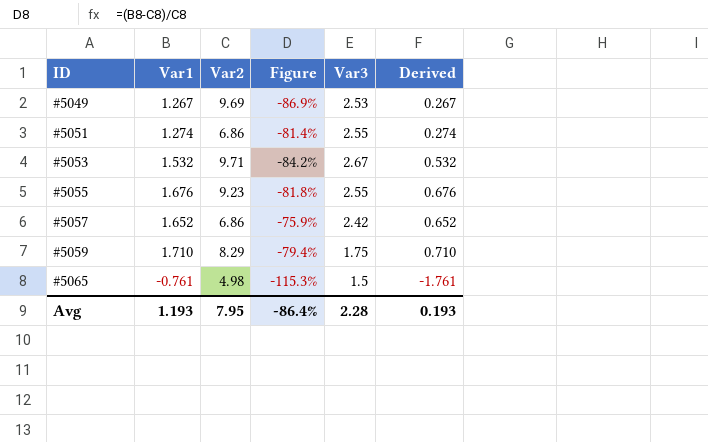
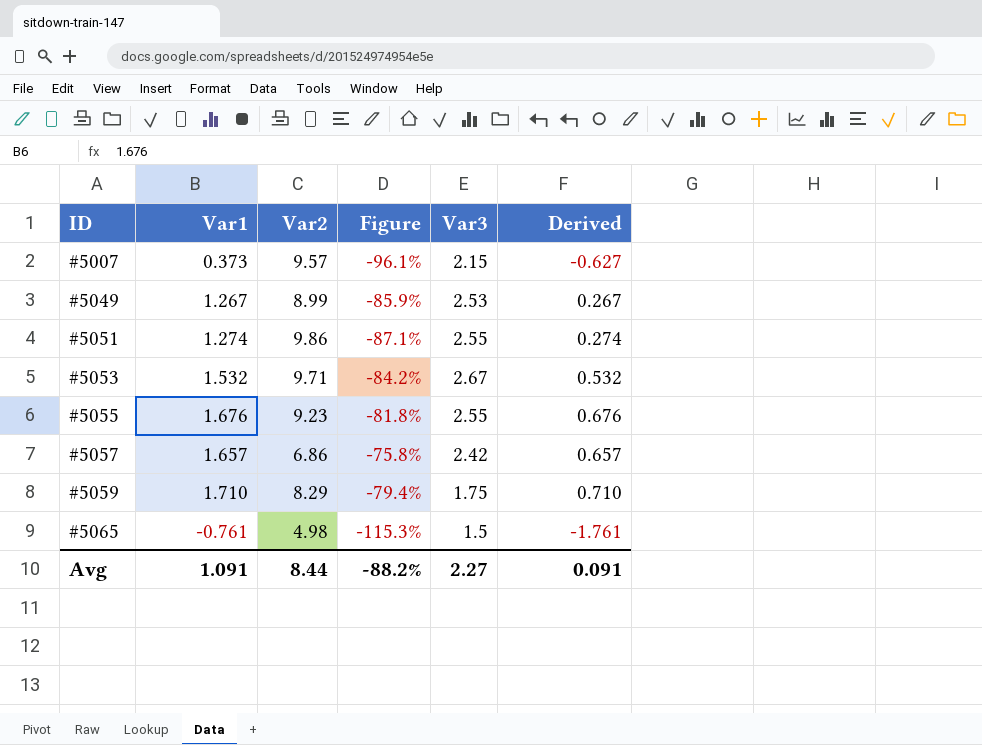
row #5007: none -> 0.373 | 9.57 | -96.1% | 2.15 | -0.627
#5049 | Var2: 9.69 -> 8.99
#5049 | Figure: -86.9% -> -85.9%
#5051 | Var2: 6.86 -> 9.86
#5051 | Figure: -81.4% -> -87.1%
#5057 | Var1: 1.652 -> 1.657
#5057 | Figure: -75.9% -> -75.8%
#5057 | Derived: 0.652 -> 0.657
Avg | Var1: 1.193 -> 1.091
Avg | Var2: 7.95 -> 8.44
Avg | Figure: -86.4% -> -88.2%
Avg | Var3: 2.28 -> 2.27
Avg | Derived: 0.193 -> 0.091

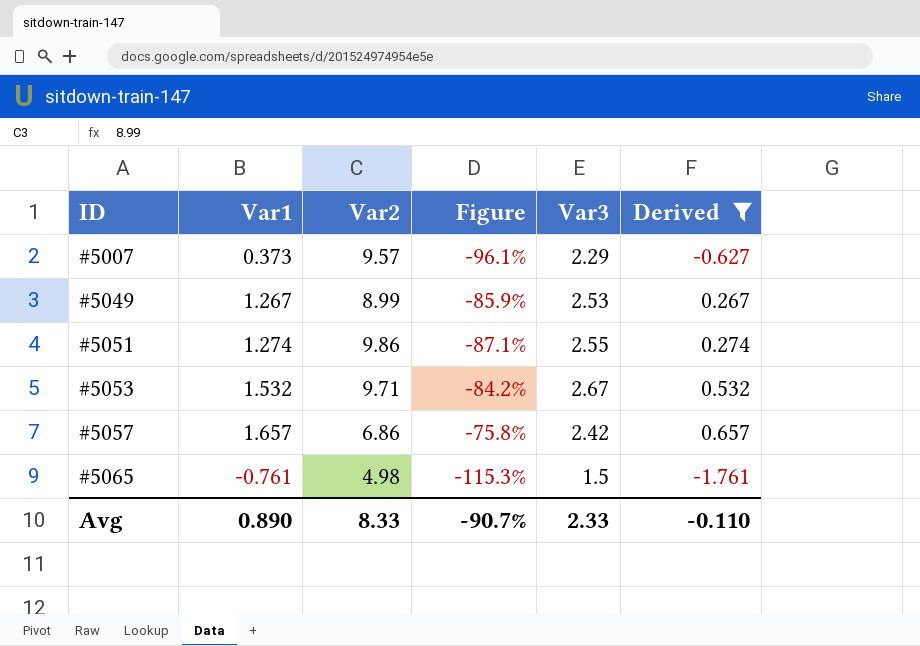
filter: none -> Derived <= 0.657
#5007 | Var3: 2.15 -> 2.29
Avg | Var1: 1.091 -> 0.890
Avg | Var2: 8.44 -> 8.33
Avg | Figure: -88.2% -> -90.7%
Avg | Var3: 2.27 -> 2.33
Avg | Derived: 0.091 -> -0.110

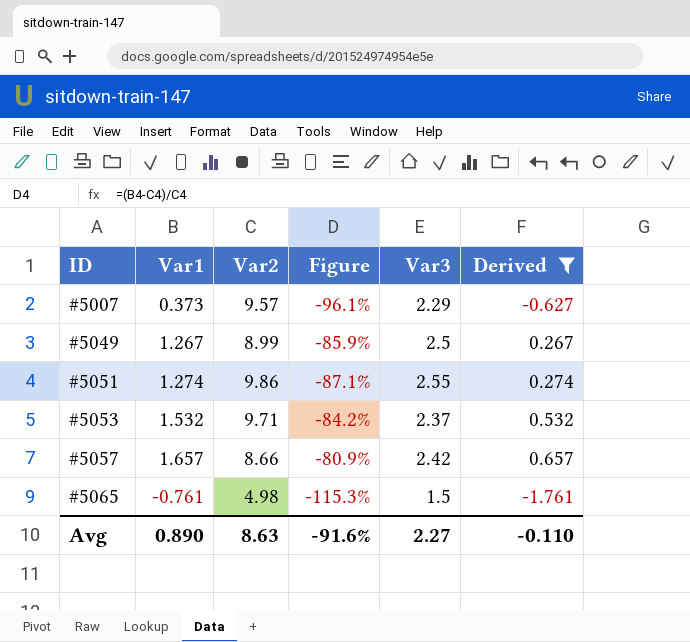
#5049 | Var3: 2.53 -> 2.5
#5053 | Var3: 2.67 -> 2.37
#5057 | Var2: 6.86 -> 8.66
#5057 | Figure: -75.8% -> -80.9%
Avg | Var2: 8.33 -> 8.63
Avg | Figure: -90.7% -> -91.6%
Avg | Var3: 2.33 -> 2.27

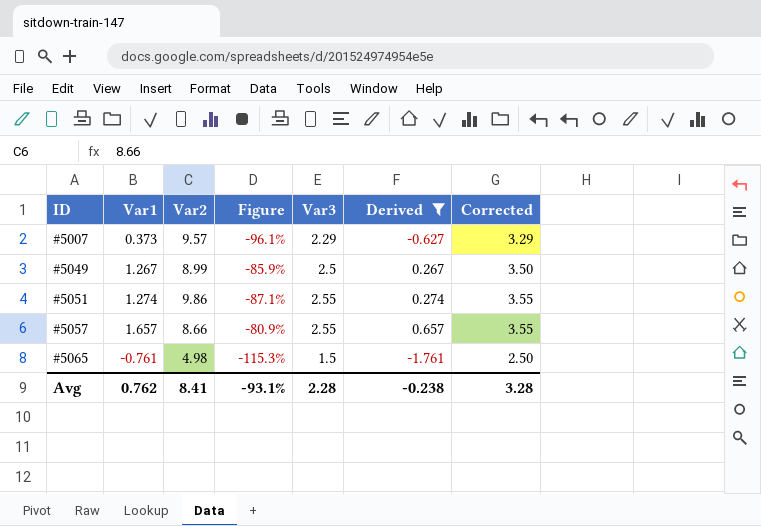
column Corrected | formula: none -> [Var3] + 1
row #5053: 1.532 | 9.71 | -84.2% | 2.37 | 0.532 -> none
#5057 | Var3: 2.42 -> 2.55
Avg | Var1: 0.890 -> 0.762
Avg | Var2: 8.63 -> 8.41
Avg | Figure: -91.6% -> -93.1%
Avg | Var3: 2.27 -> 2.28
Avg | Derived: -0.110 -> -0.238

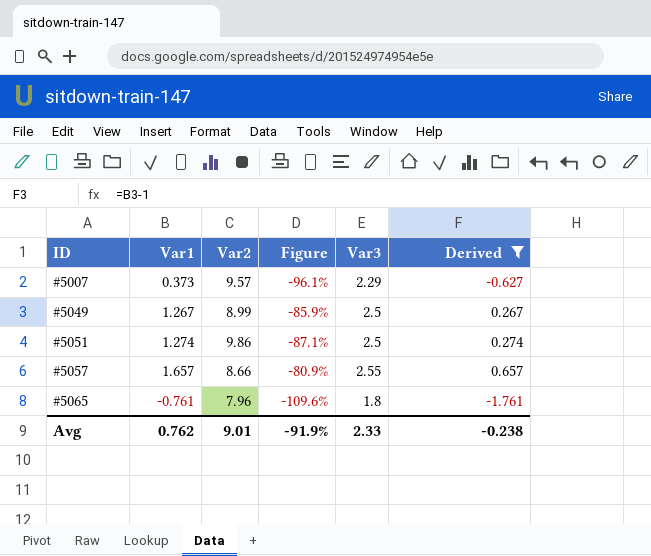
column Corrected | formula: [Var3] + 1 -> none
#5051 | Var3: 2.55 -> 2.5
#5065 | Var2: 4.98 -> 7.96
#5065 | Figure: -115.3% -> -109.6%
#5065 | Var3: 1.5 -> 1.8
Avg | Var2: 8.41 -> 9.01
Avg | Figure: -93.1% -> -91.9%
Avg | Var3: 2.28 -> 2.33

